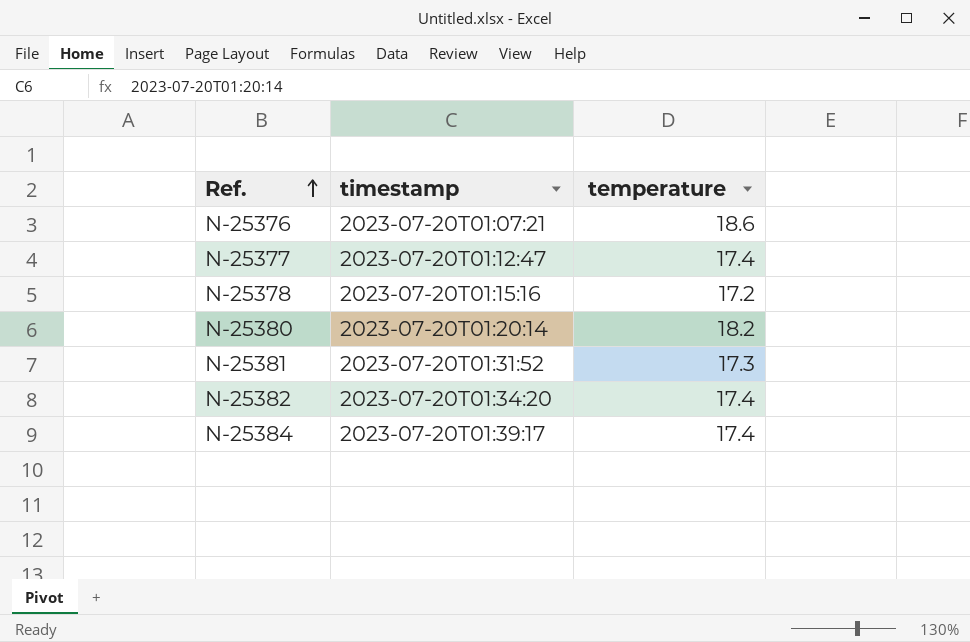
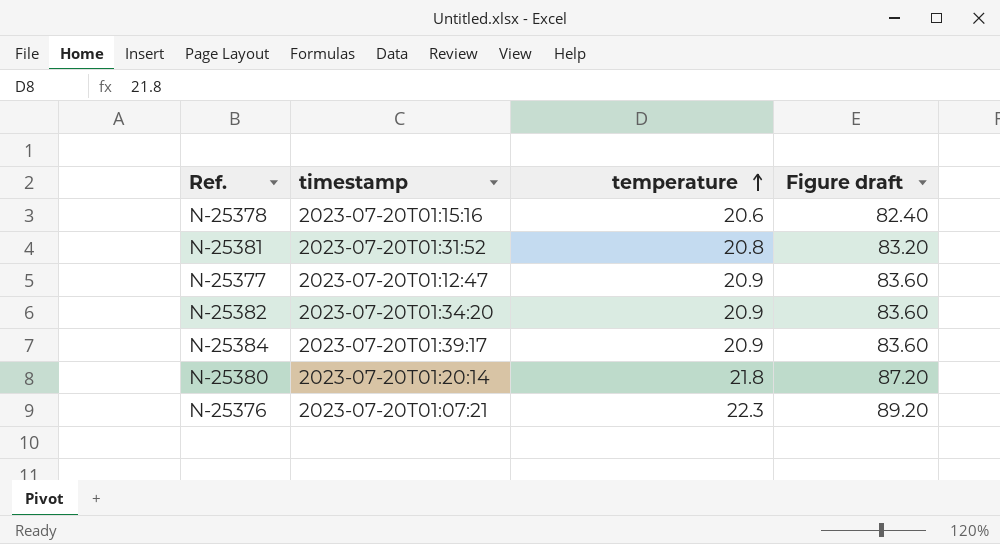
row order: Ref. ascending -> temperature ascending
column Figure draft | formula: none -> [temperature] * 4
N-25378 | temperature: 17.2 -> 20.6
N-25381 | temperature: 17.3 -> 20.8
N-25377 | temperature: 17.4 -> 20.9
N-25382 | temperature: 17.4 -> 20.9
N-25384 | temperature: 17.4 -> 20.9
N-25380 | temperature: 18.2 -> 21.8
N-25376 | temperature: 18.6 -> 22.3

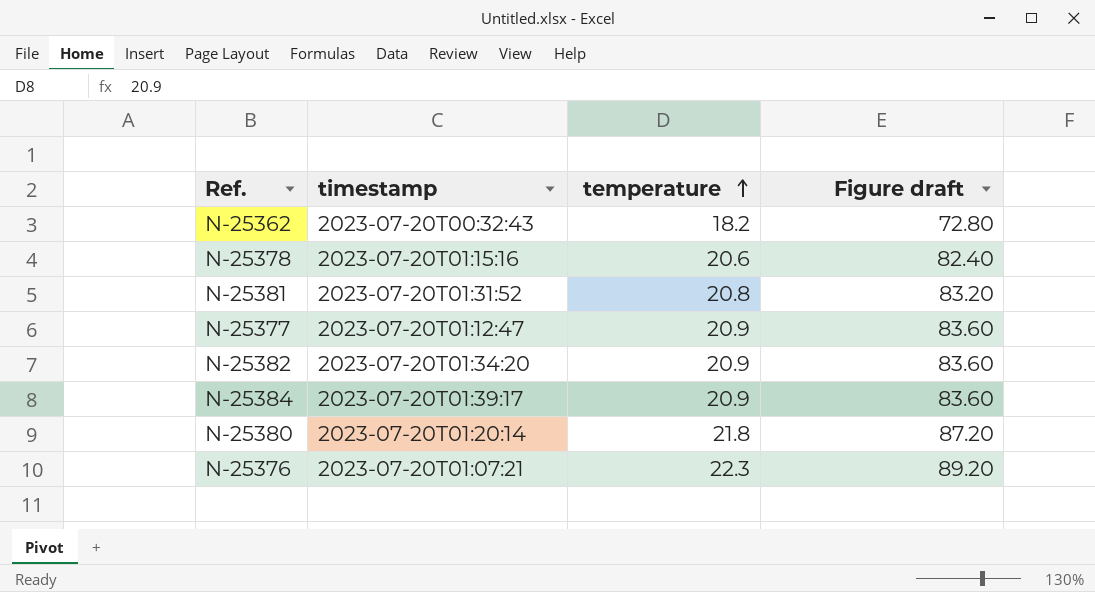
row N-25362: none -> 2023-07-20T00:32:43 | 18.2 | 72.80

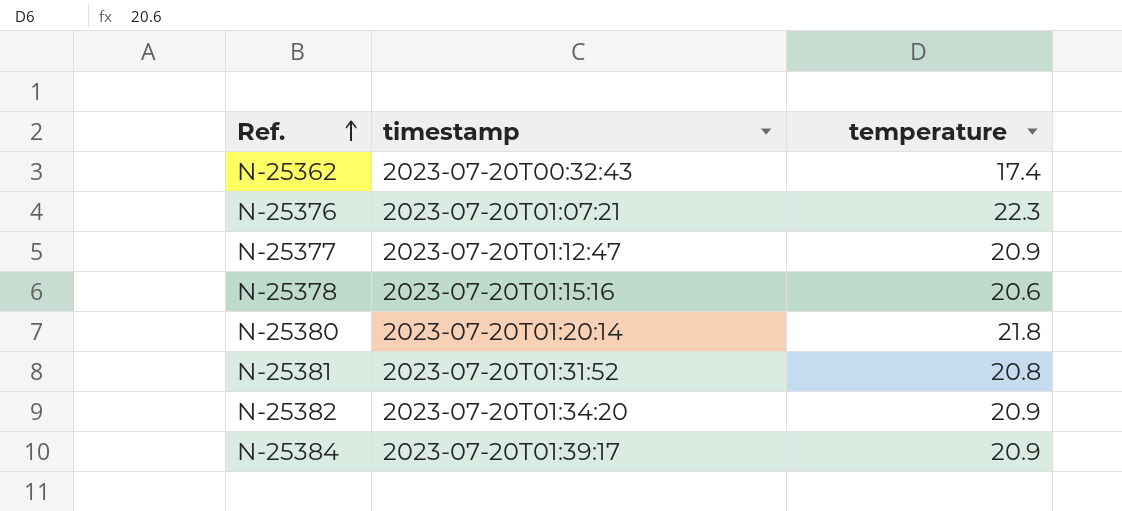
row order: temperature ascending -> Ref. ascending
column Figure draft | formula: [temperature] * 4 -> none
N-25362 | temperature: 18.2 -> 17.4

